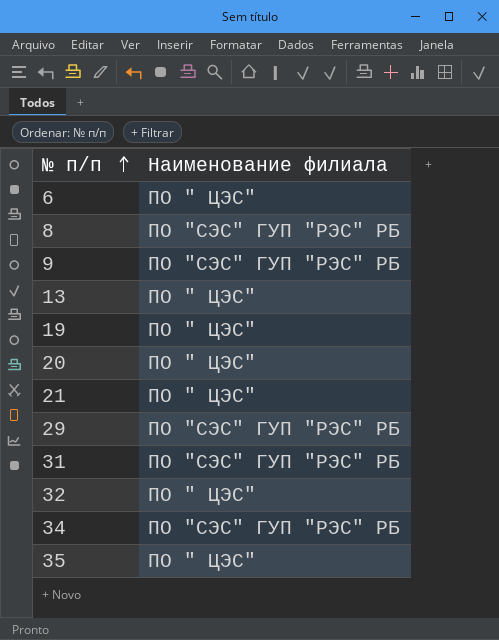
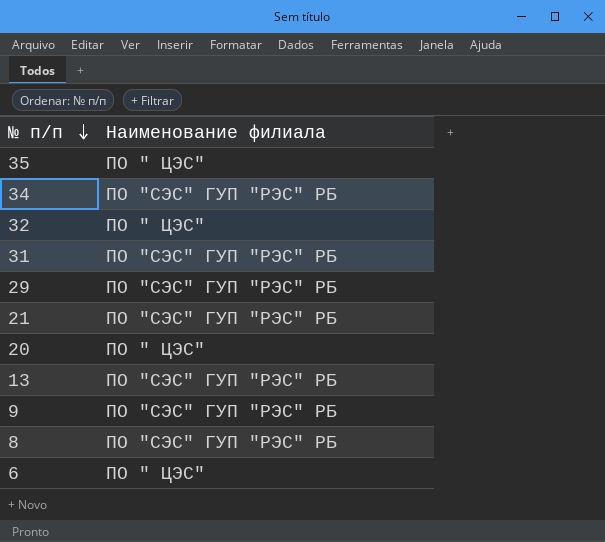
row order: № п/п ascending -> № п/п descending
row 19: ПО " ЦЭС" -> none
21 | Наименование филиала: ПО " ЦЭС" -> ПО "СЭС" ГУП "РЭС" РБ
13 | Наименование филиала: ПО " ЦЭС" -> ПО "СЭС" ГУП "РЭС" РБ

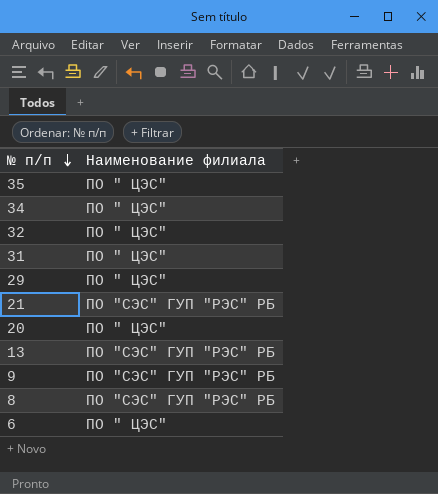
34 | Наименование филиала: ПО "СЭС" ГУП "РЭС" РБ -> ПО " ЦЭС"
31 | Наименование филиала: ПО "СЭС" ГУП "РЭС" РБ -> ПО " ЦЭС"
29 | Наименование филиала: ПО "СЭС" ГУП "РЭС" РБ -> ПО " ЦЭС"

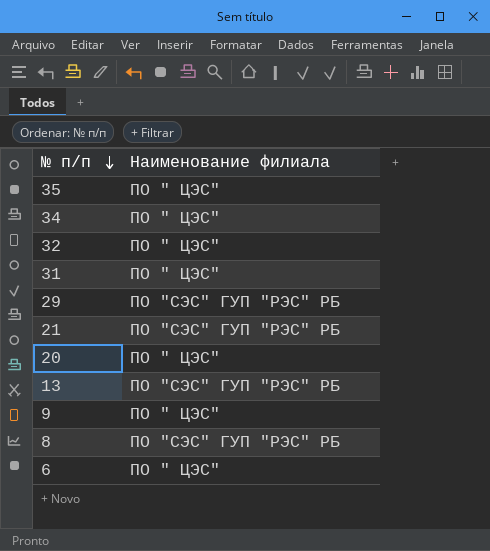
29 | Наименование филиала: ПО " ЦЭС" -> ПО "СЭС" ГУП "РЭС" РБ
9 | Наименование филиала: ПО "СЭС" ГУП "РЭС" РБ -> ПО " ЦЭС"

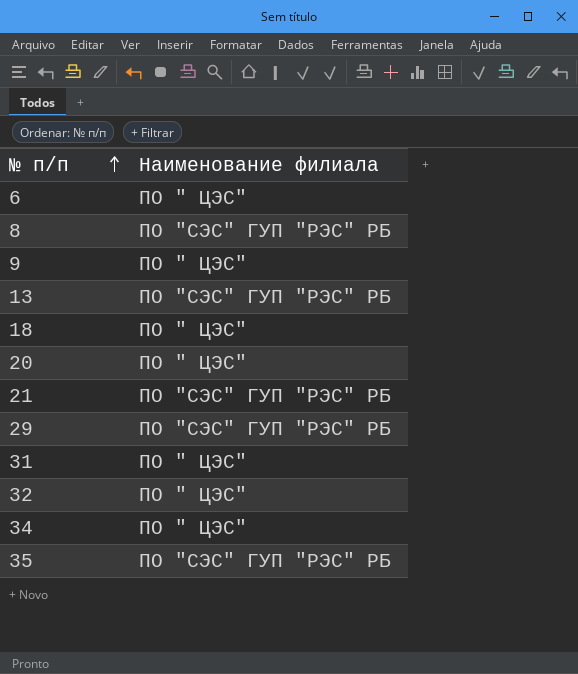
row order: № п/п descending -> № п/п ascending
row 18: none -> ПО " ЦЭС"
35 | Наименование филиала: ПО " ЦЭС" -> ПО "СЭС" ГУП "РЭС" РБ

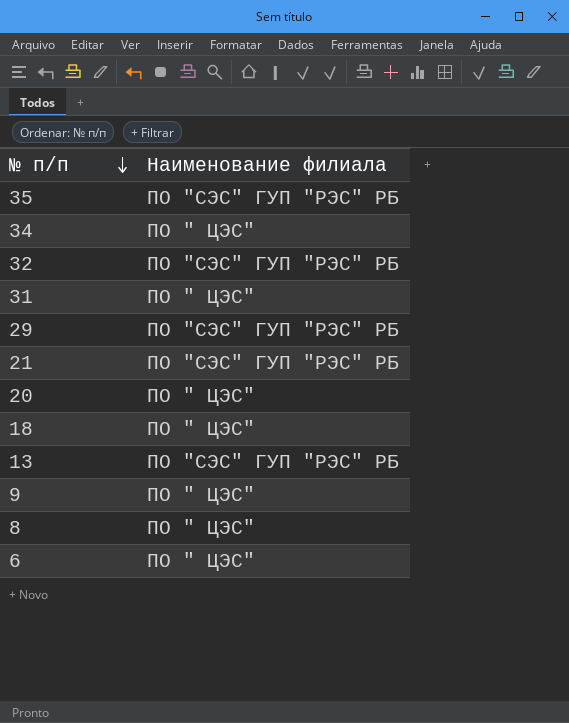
row order: № п/п ascending -> № п/п descending
32 | Наименование филиала: ПО " ЦЭС" -> ПО "СЭС" ГУП "РЭС" РБ
8 | Наименование филиала: ПО "СЭС" ГУП "РЭС" РБ -> ПО " ЦЭС"

